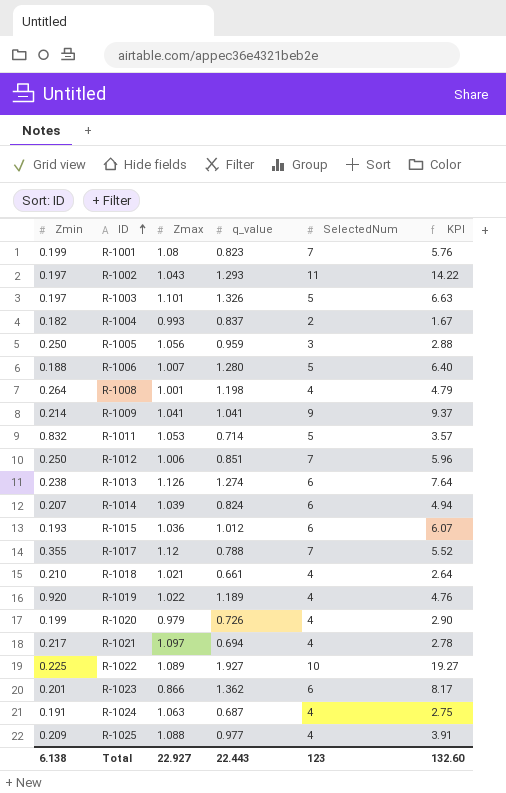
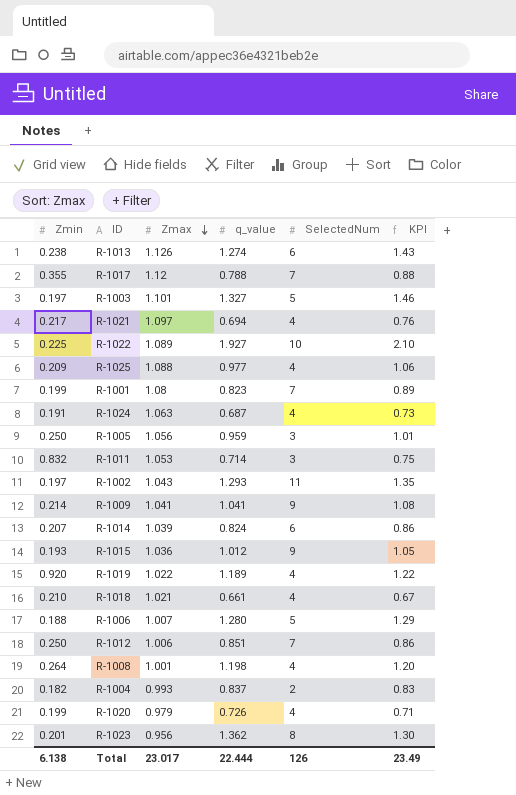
row order: ID ascending -> Zmax descending
column KPI | formula: [q_value] * [SelectedNum] -> [Zmax] * [q_value]
R-1003 | q_value: 1.326 -> 1.327
R-1011 | SelectedNum: 5 -> 3
R-1015 | SelectedNum: 6 -> 9
R-1023 | Zmax: 0.866 -> 0.956
R-1023 | SelectedNum: 6 -> 8
Total | Zmax: 22.927 -> 23.017
Total | q_value: 22.443 -> 22.444
Total | SelectedNum: 123 -> 126
Total | KPI: 132.60 -> 23.49

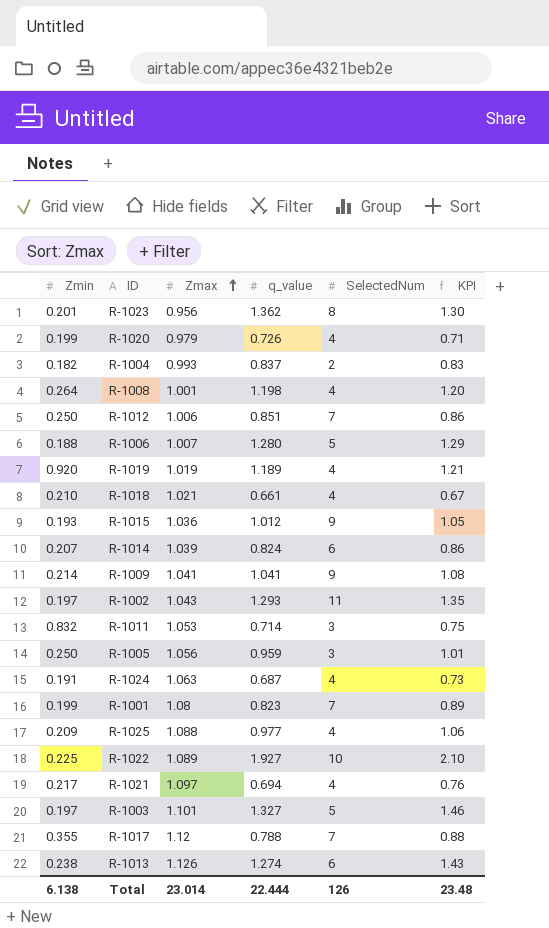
row order: Zmax descending -> Zmax ascending
R-1019 | Zmax: 1.022 -> 1.019
R-1019 | KPI: 1.22 -> 1.21
Total | Zmax: 23.017 -> 23.014
Total | KPI: 23.49 -> 23.48

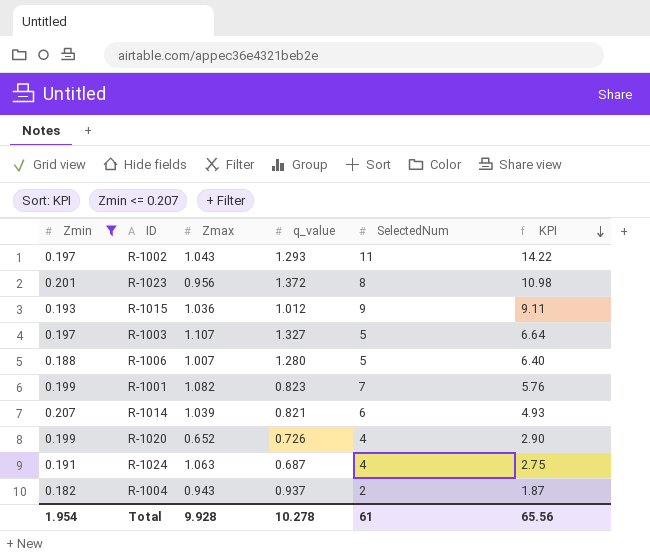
filter: none -> Zmin <= 0.207
row order: Zmax ascending -> KPI descending
column KPI | formula: [Zmax] * [q_value] -> [q_value] * [SelectedNum]
R-1023 | q_value: 1.362 -> 1.372
R-1003 | Zmax: 1.101 -> 1.107
R-1001 | Zmax: 1.08 -> 1.082
R-1014 | q_value: 0.824 -> 0.821
R-1020 | Zmax: 0.979 -> 0.652
R-1004 | Zmax: 0.993 -> 0.943
R-1004 | q_value: 0.837 -> 0.937
Total | Zmin: 6.138 -> 1.954
Total | Zmax: 23.014 -> 9.928
Total | q_value: 22.444 -> 10.278
Total | SelectedNum: 126 -> 61
Total | KPI: 23.48 -> 65.56

